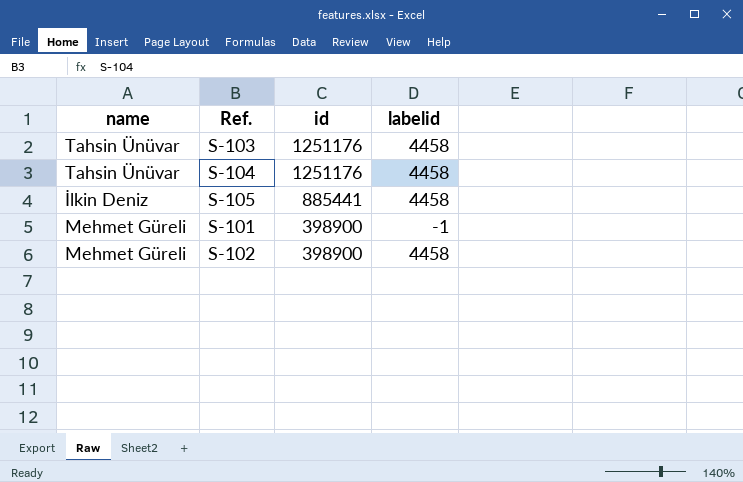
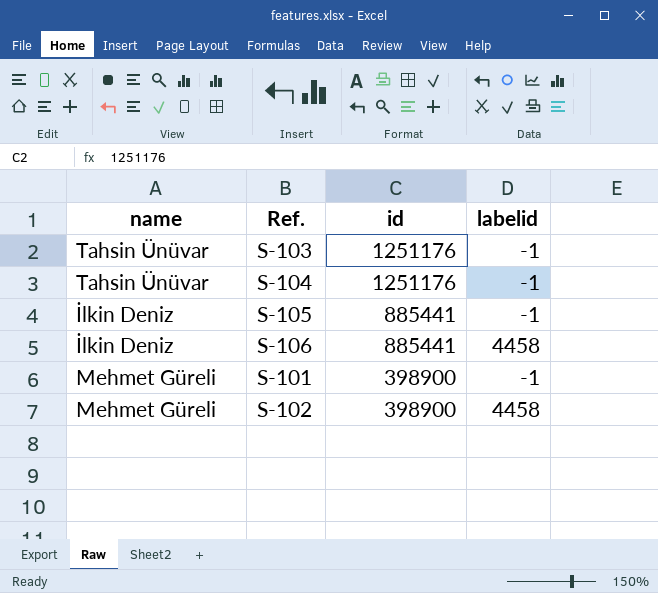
S-103 | labelid: 4458 -> -1
S-104 | labelid: 4458 -> -1
S-105 | labelid: 4458 -> -1
row S-106: none -> İlkin Deniz | 885441 | 4458

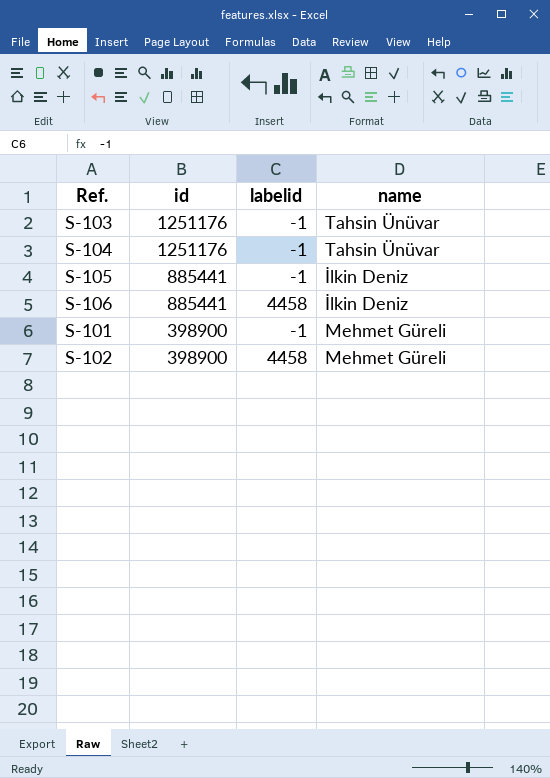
column name | position: 1 -> 4

